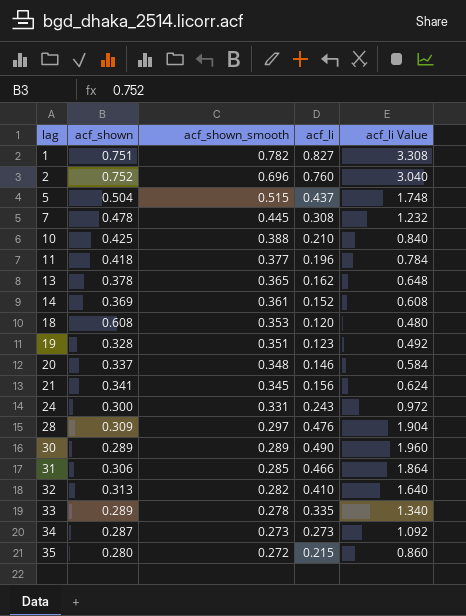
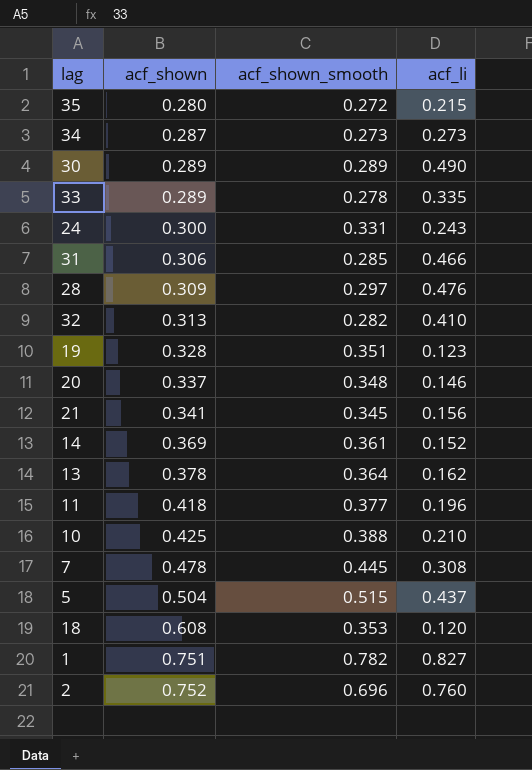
row order: lag ascending -> acf_shown ascending
column acf_li Value | formula: [acf_li] * 4 -> none
13 | acf_shown_smooth: 0.365 -> 0.364

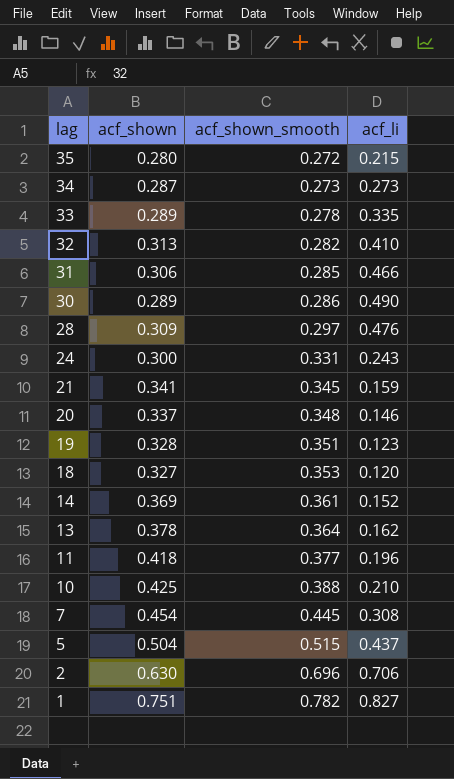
row order: acf_shown ascending -> lag descending
30 | acf_shown_smooth: 0.289 -> 0.286
21 | acf_li: 0.156 -> 0.159
18 | acf_shown: 0.608 -> 0.327
7 | acf_shown: 0.478 -> 0.454
2 | acf_shown: 0.752 -> 0.630
2 | acf_li: 0.760 -> 0.706

